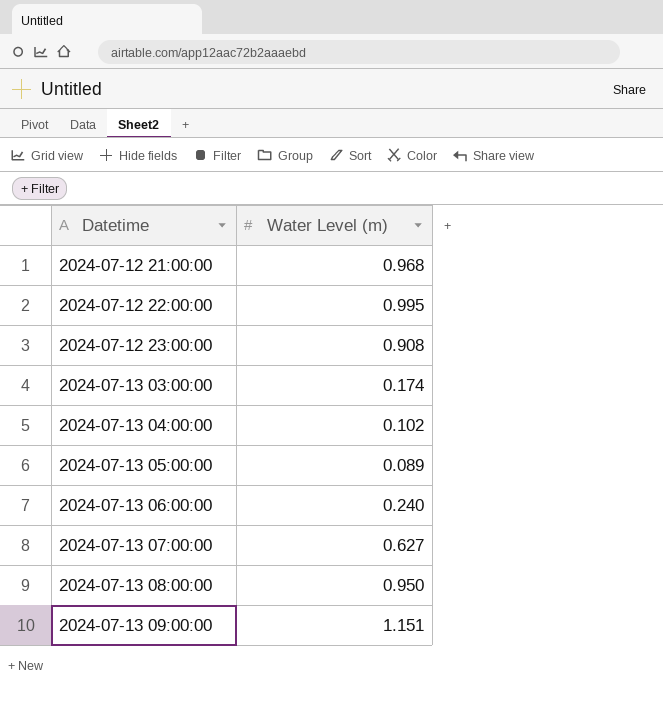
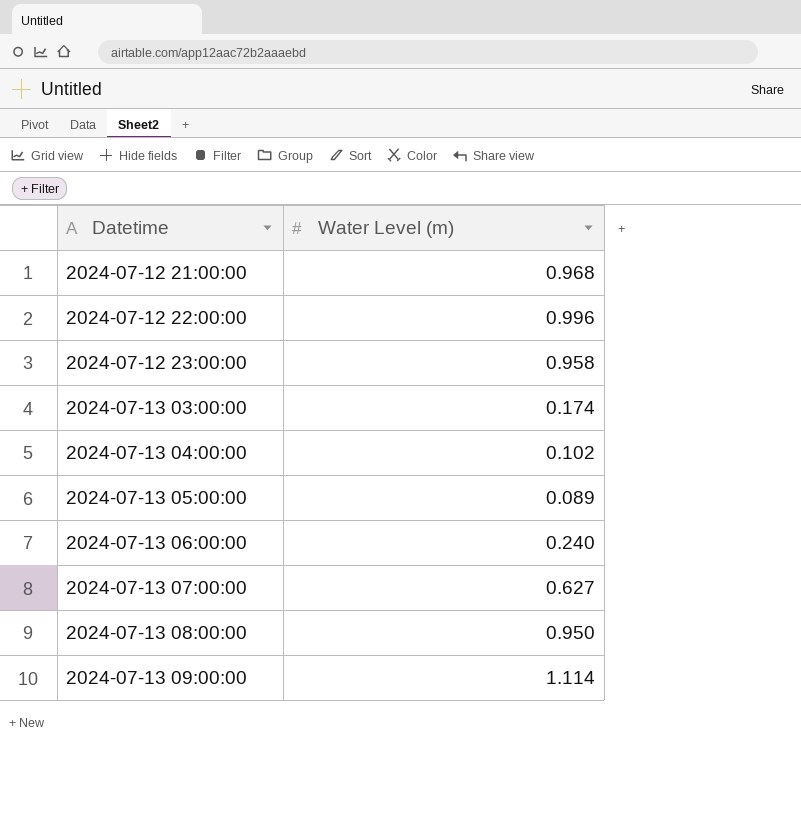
2024-07-12 22:00:00 | Water Level (m): 0.995 -> 0.996
2024-07-12 23:00:00 | Water Level (m): 0.908 -> 0.958
2024-07-13 09:00:00 | Water Level (m): 1.151 -> 1.114

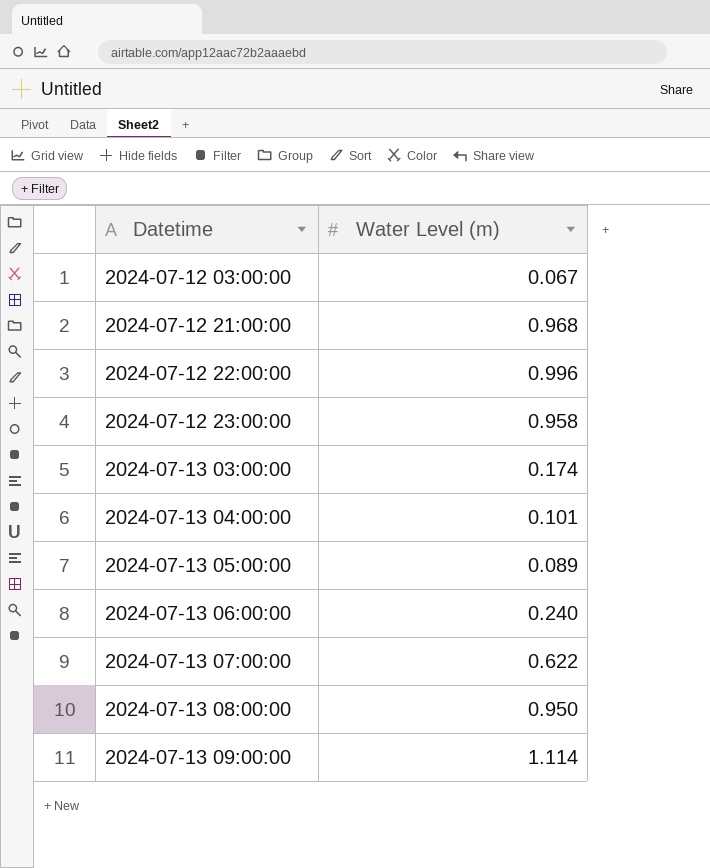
row 2024-07-12 03:00:00: none -> 0.067
2024-07-13 04:00:00 | Water Level (m): 0.102 -> 0.101
2024-07-13 07:00:00 | Water Level (m): 0.627 -> 0.622

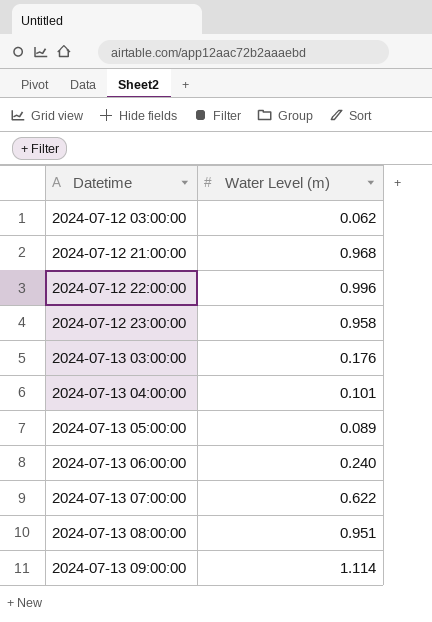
2024-07-12 03:00:00 | Water Level (m): 0.067 -> 0.062
2024-07-13 03:00:00 | Water Level (m): 0.174 -> 0.176
2024-07-13 08:00:00 | Water Level (m): 0.950 -> 0.951

